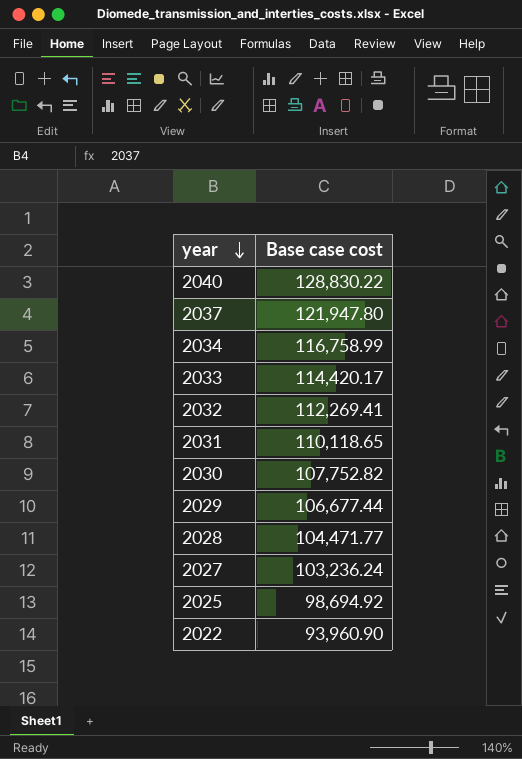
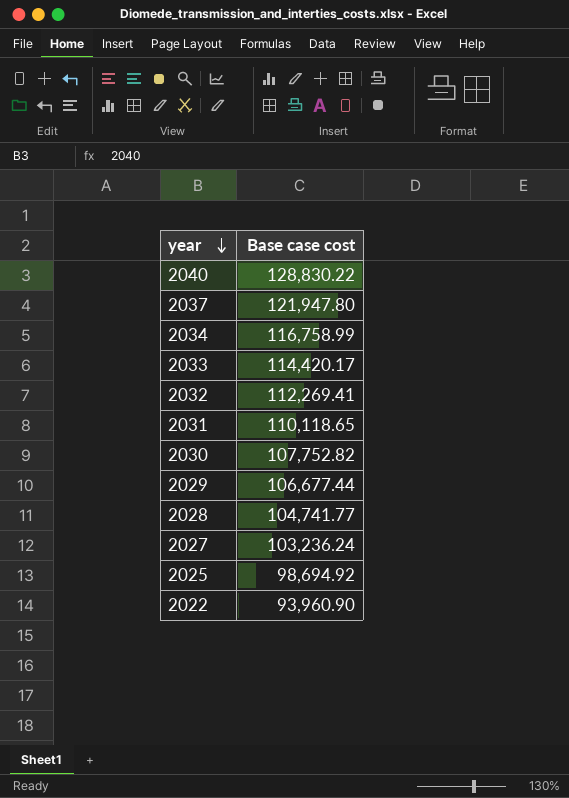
2028 | Base case cost: 104,471.77 -> 104,741.77

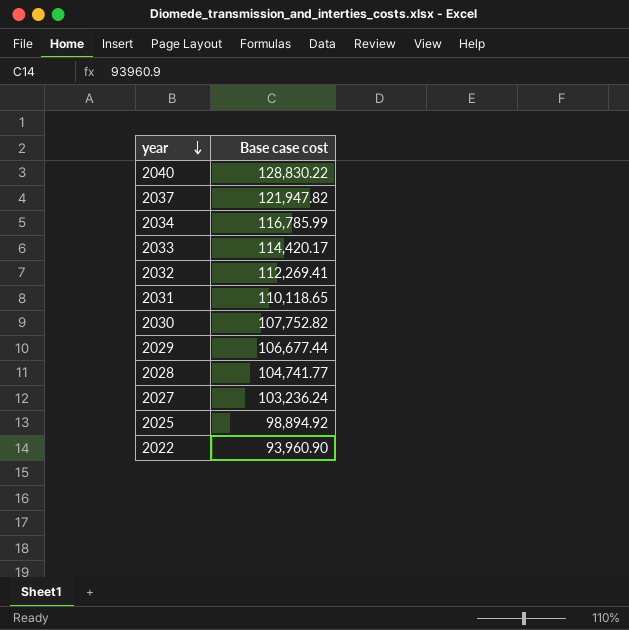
2037 | Base case cost: 121,947.80 -> 121,947.82
2034 | Base case cost: 116,758.99 -> 116,785.99
2025 | Base case cost: 98,694.92 -> 98,894.92

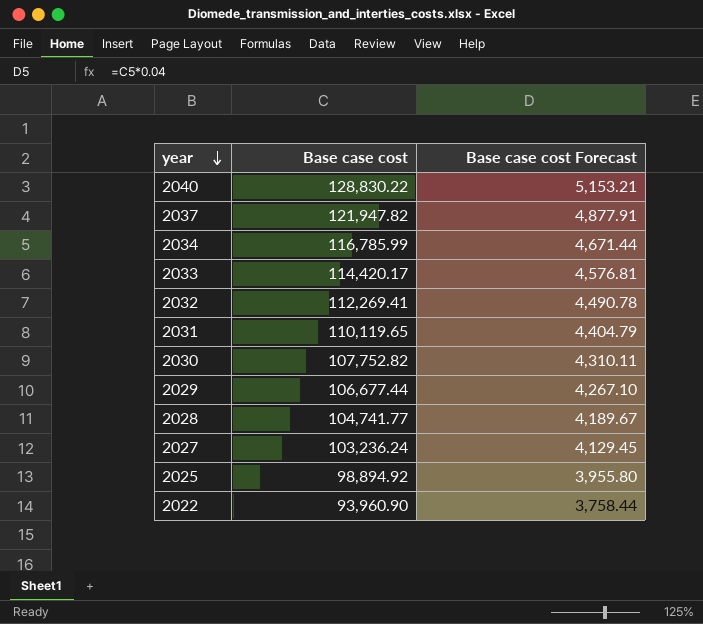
column Base case cost Forecast | formula: none -> [Base case cost] * 0.04
2031 | Base case cost: 110,118.65 -> 110,119.65

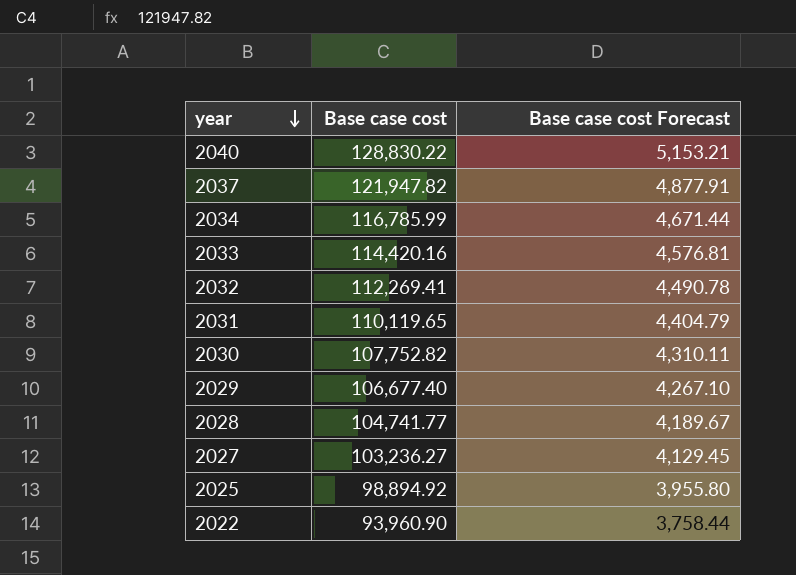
2033 | Base case cost: 114,420.17 -> 114,420.16
2029 | Base case cost: 106,677.44 -> 106,677.40
2027 | Base case cost: 103,236.24 -> 103,236.27

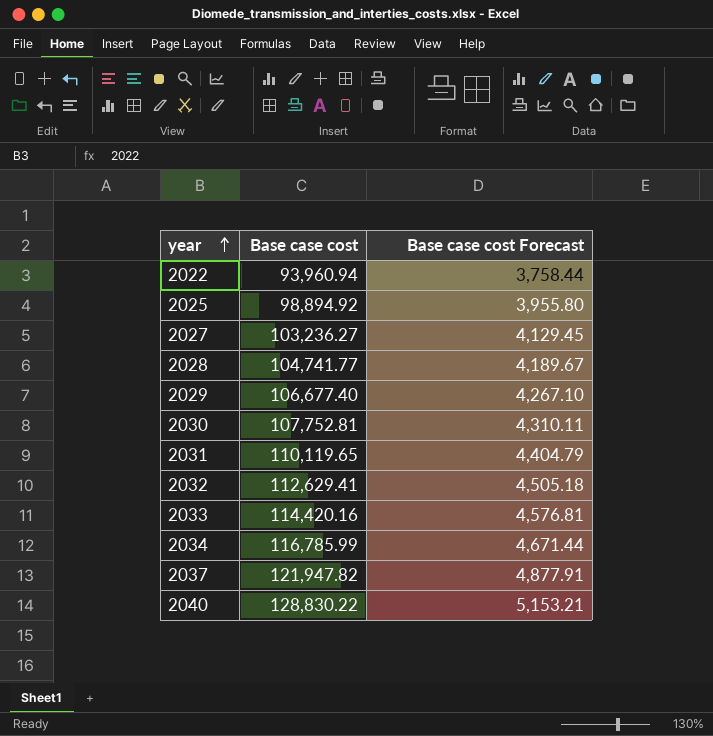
row order: year descending -> year ascending
2022 | Base case cost: 93,960.90 -> 93,960.94
2030 | Base case cost: 107,752.82 -> 107,752.81
2032 | Base case cost: 112,269.41 -> 112,629.41
2032 | Base case cost Forecast: 4,490.78 -> 4,505.18

